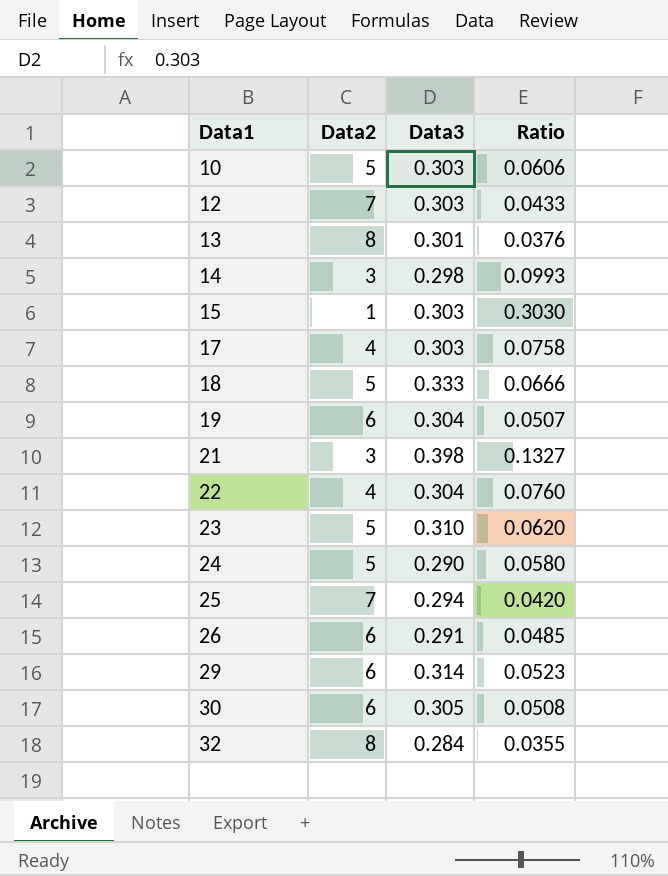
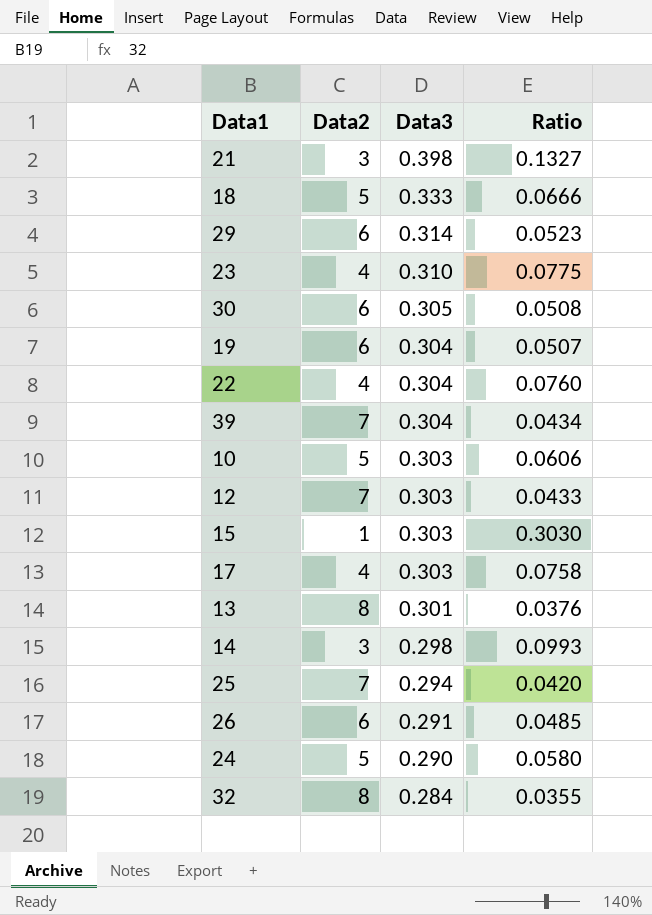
row order: Data1 ascending -> Data3 descending
23 | Data2: 5 -> 4
23 | Ratio: 0.0620 -> 0.0775
row 39: none -> 7 | 0.304 | 0.0434

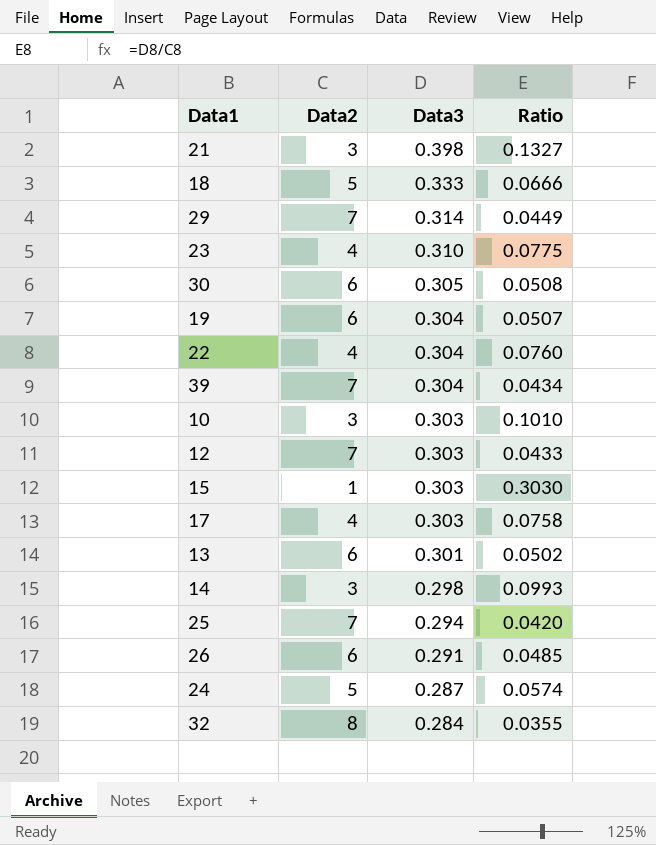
29 | Data2: 6 -> 7
29 | Ratio: 0.0523 -> 0.0449
10 | Data2: 5 -> 3
10 | Ratio: 0.0606 -> 0.1010
13 | Data2: 8 -> 6
13 | Ratio: 0.0376 -> 0.0502
24 | Data3: 0.290 -> 0.287
24 | Ratio: 0.0580 -> 0.0574

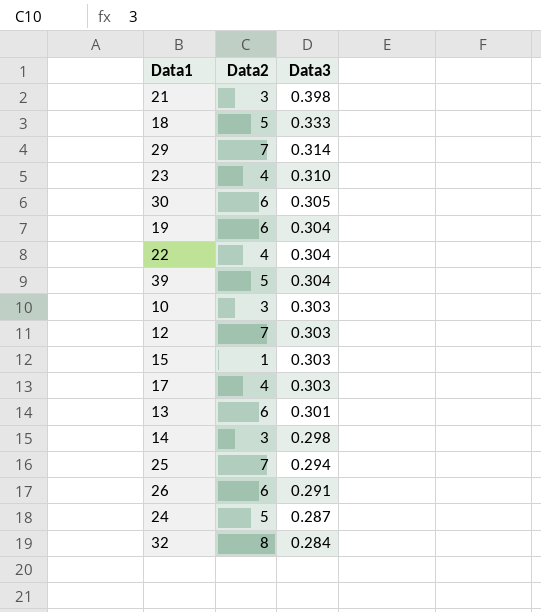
column Ratio | formula: [Data3] / [Data2] -> none
39 | Data2: 7 -> 5

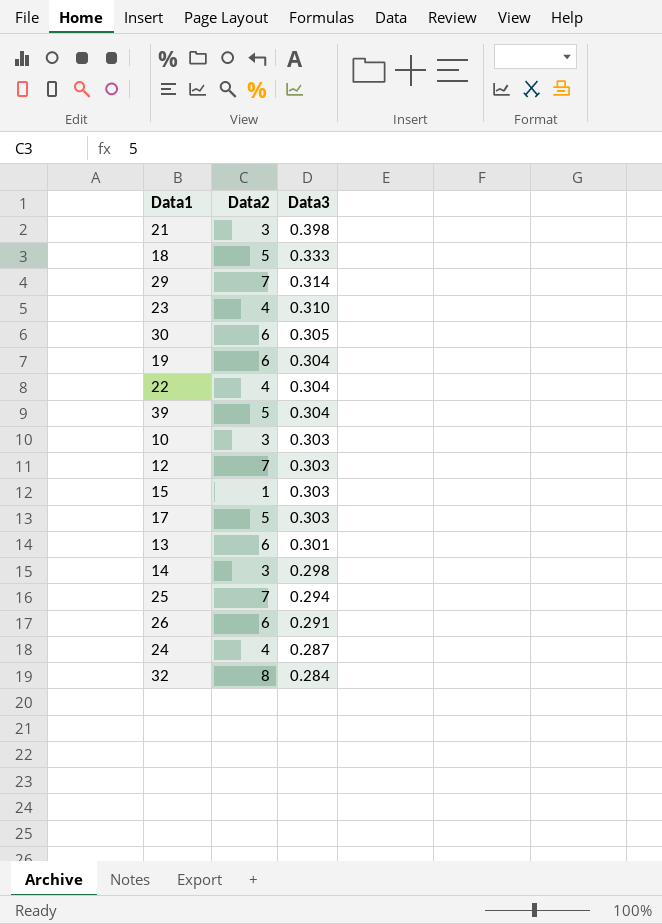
17 | Data2: 4 -> 5
24 | Data2: 5 -> 4

